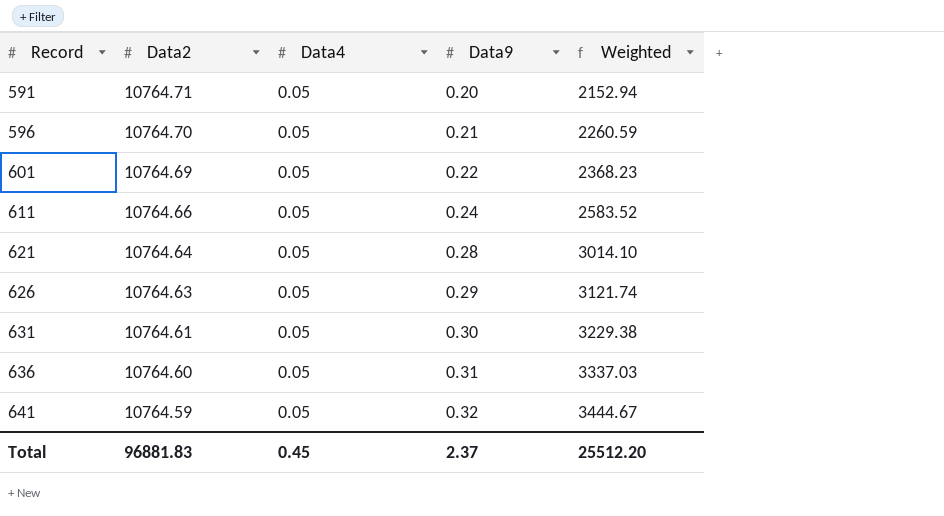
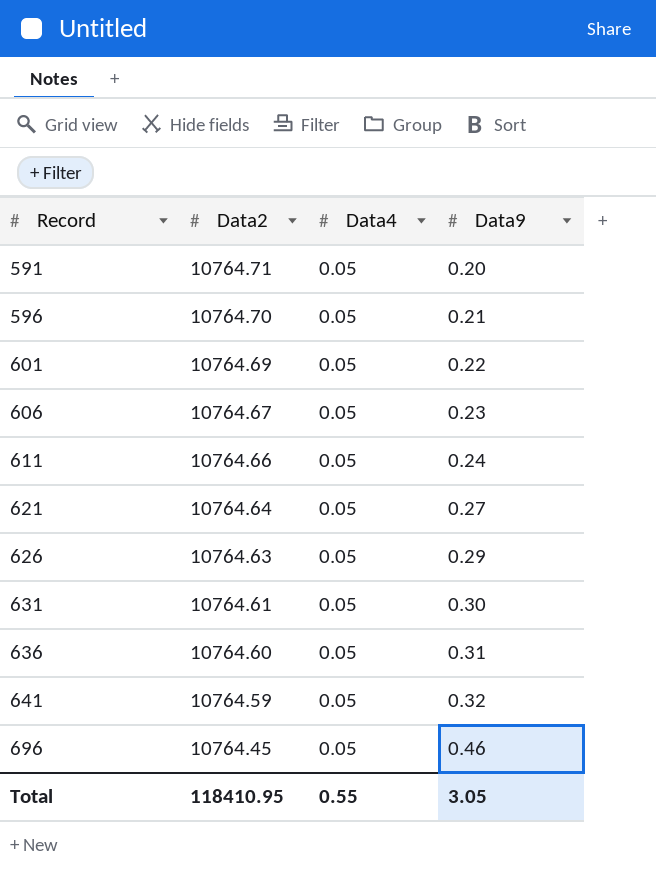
column Weighted | formula: [Data2] * [Data9] -> none
row 606: none -> 10764.67 | 0.05 | 0.23
621 | Data9: 0.28 -> 0.27
row 696: none -> 10764.45 | 0.05 | 0.46
Total | Data2: 96881.83 -> 118410.95
Total | Data4: 0.45 -> 0.55
Total | Data9: 2.37 -> 3.05

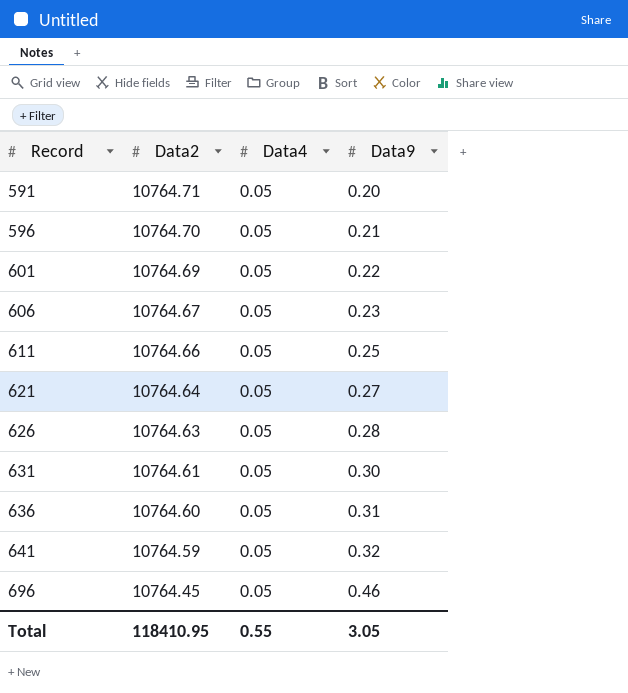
611 | Data9: 0.24 -> 0.25
626 | Data9: 0.29 -> 0.28

